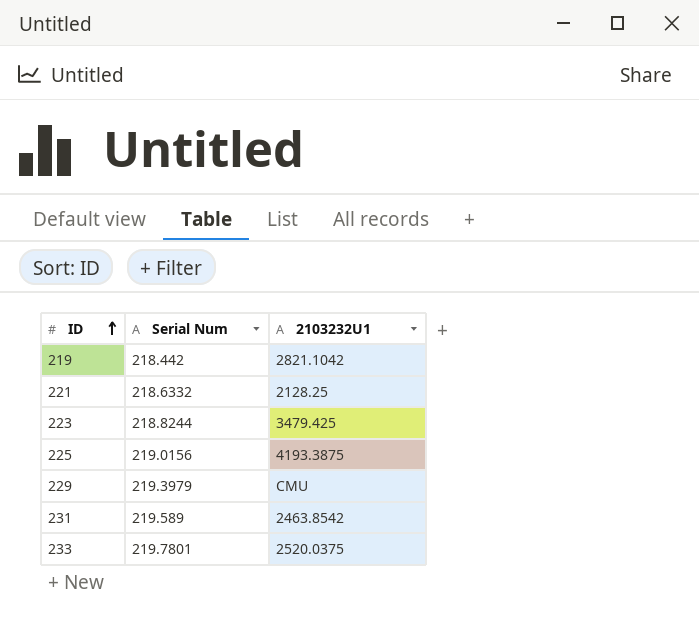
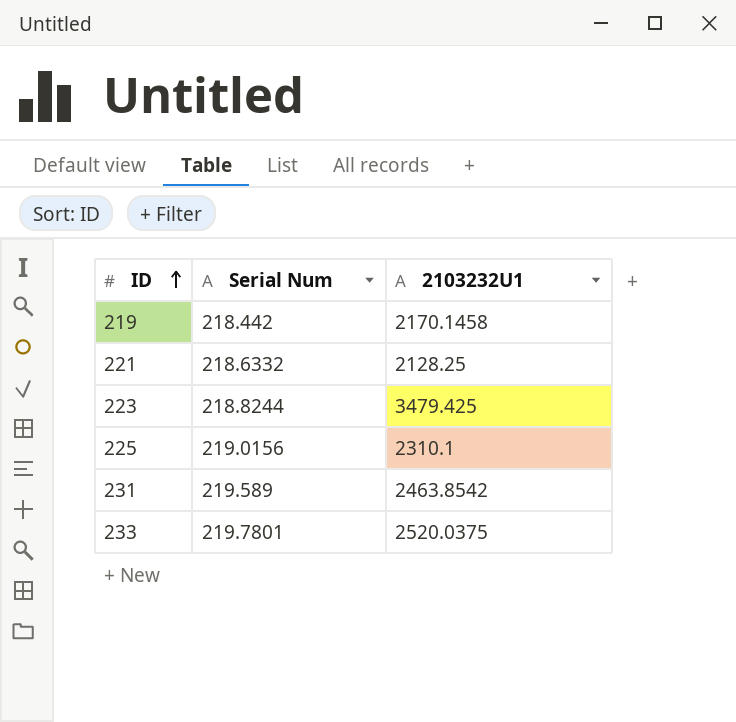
row 229: 219.3979 | CMU -> none
219 | 2103232U1: 2821.1042 -> 2170.1458
225 | 2103232U1: 4193.3875 -> 2310.1

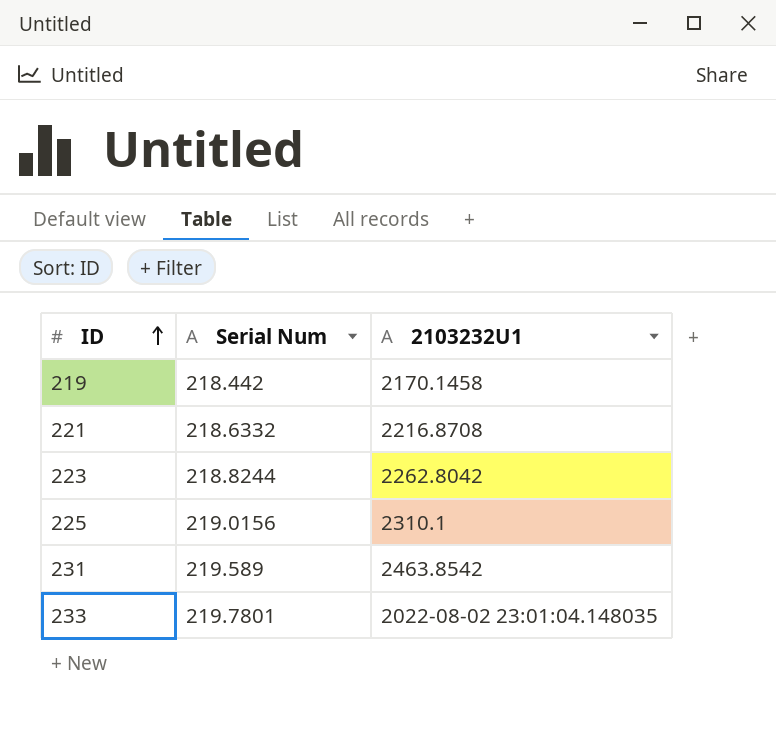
221 | 2103232U1: 2128.25 -> 2216.8708
223 | 2103232U1: 3479.425 -> 2262.8042
233 | 2103232U1: 2520.0375 -> 2022-08-02 23:01:04.148035

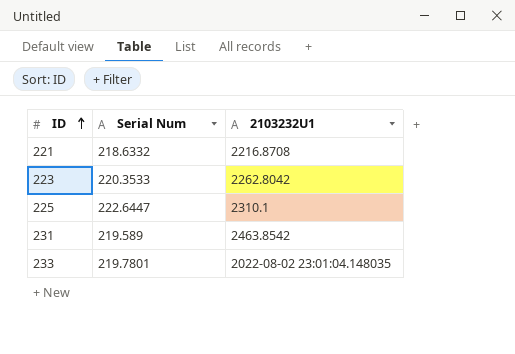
row 219: 218.442 | 2170.1458 -> none
223 | Serial Num: 218.8244 -> 220.3533
225 | Serial Num: 219.0156 -> 222.6447

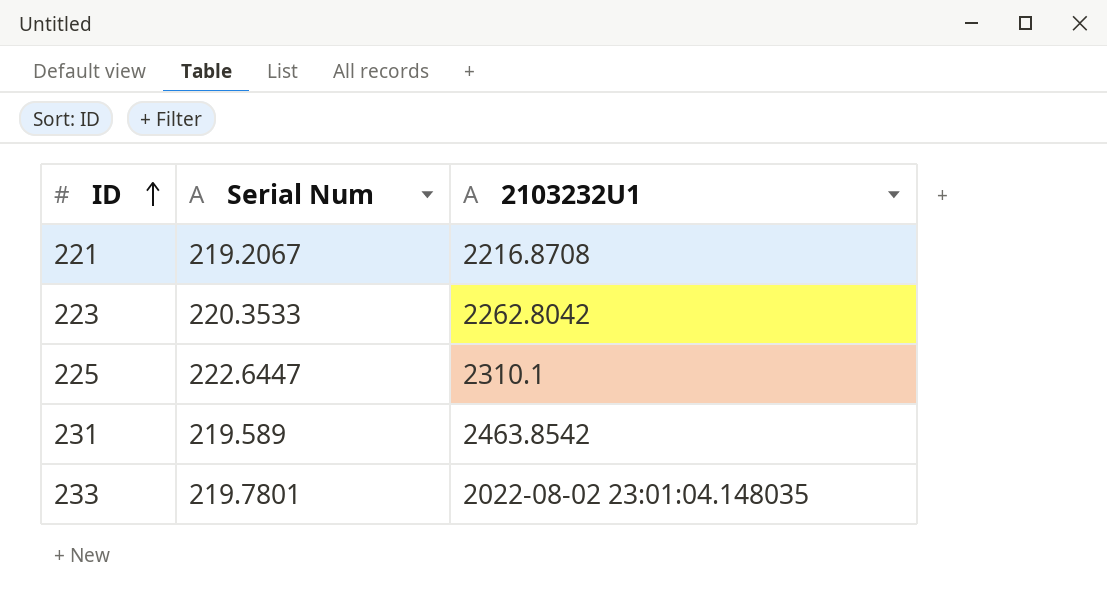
221 | Serial Num: 218.6332 -> 219.2067

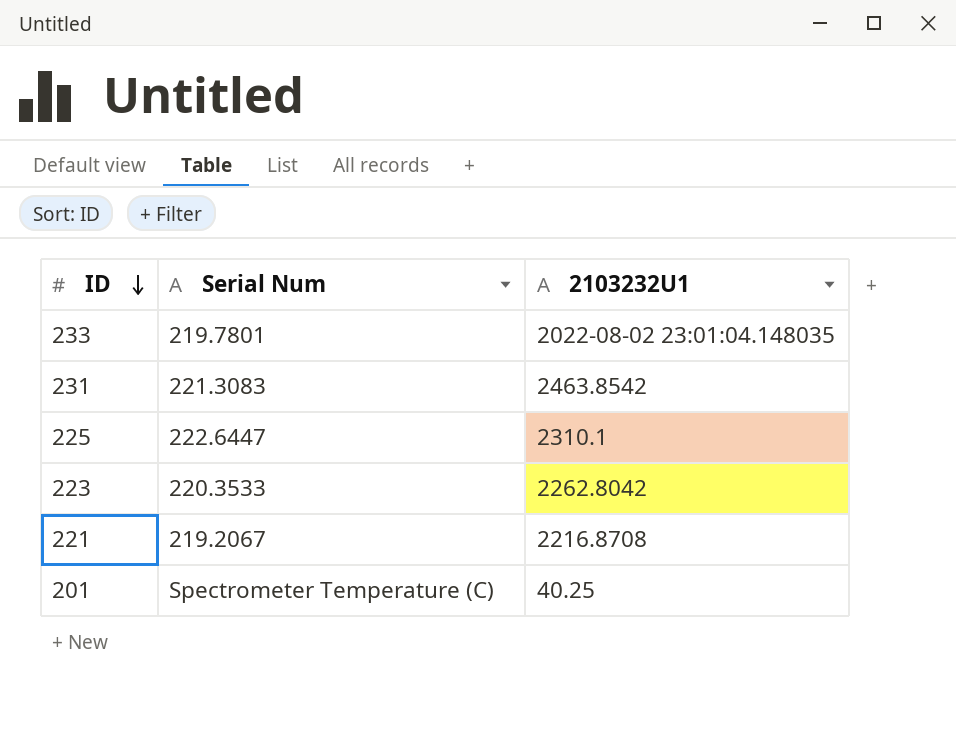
row order: ID ascending -> ID descending
231 | Serial Num: 219.589 -> 221.3083
row 201: none -> Spectrometer Temperature (C) | 40.25

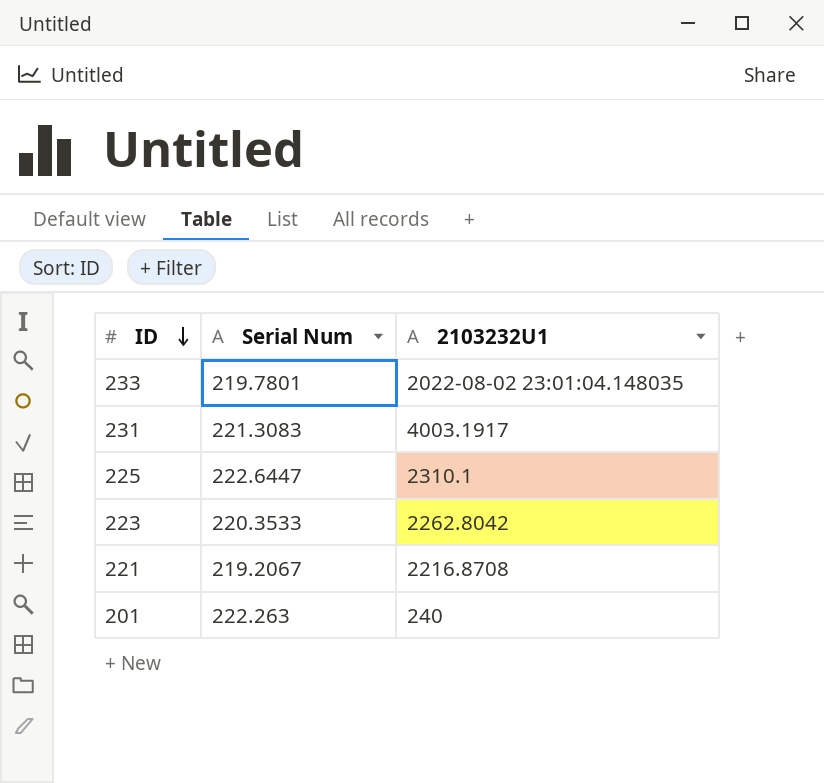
231 | 2103232U1: 2463.8542 -> 4003.1917
201 | Serial Num: Spectrometer Temperature (C) -> 222.263
201 | 2103232U1: 40.25 -> 240

